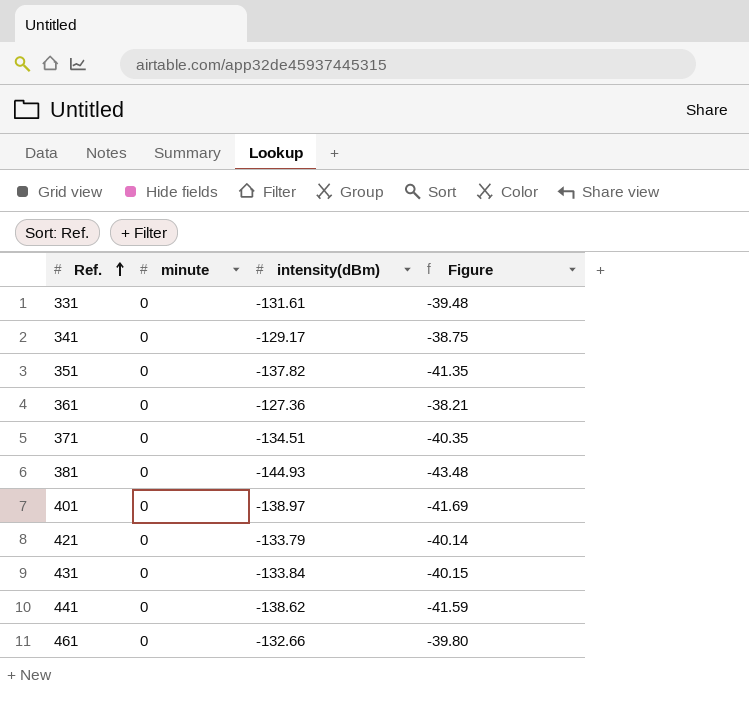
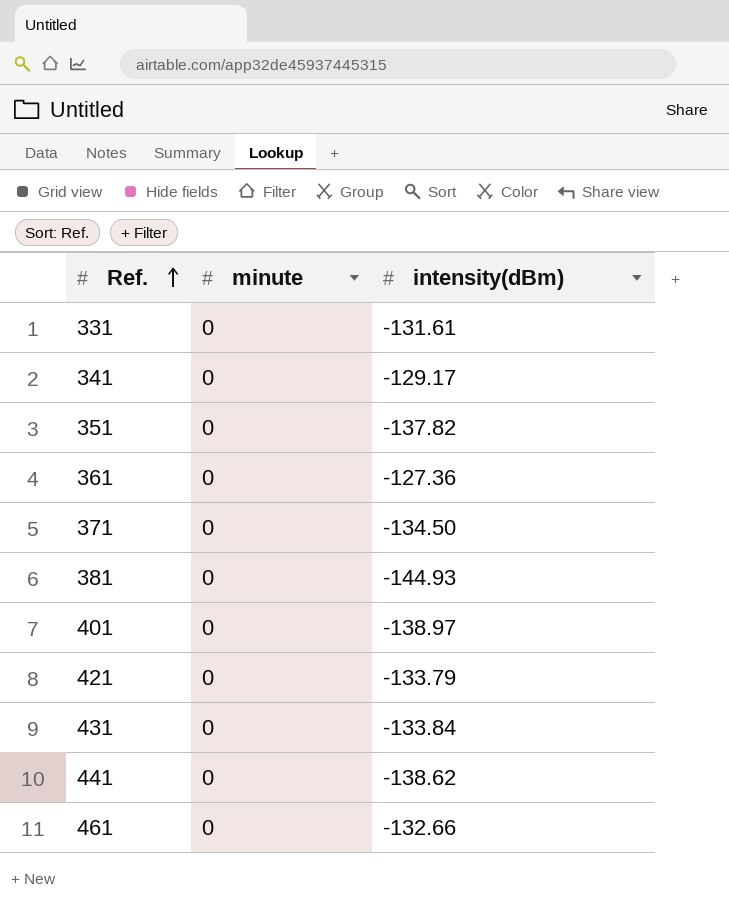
column Figure | formula: [intensity(dBm)] * 0.3 -> none
371 | intensity(dBm): -134.51 -> -134.50

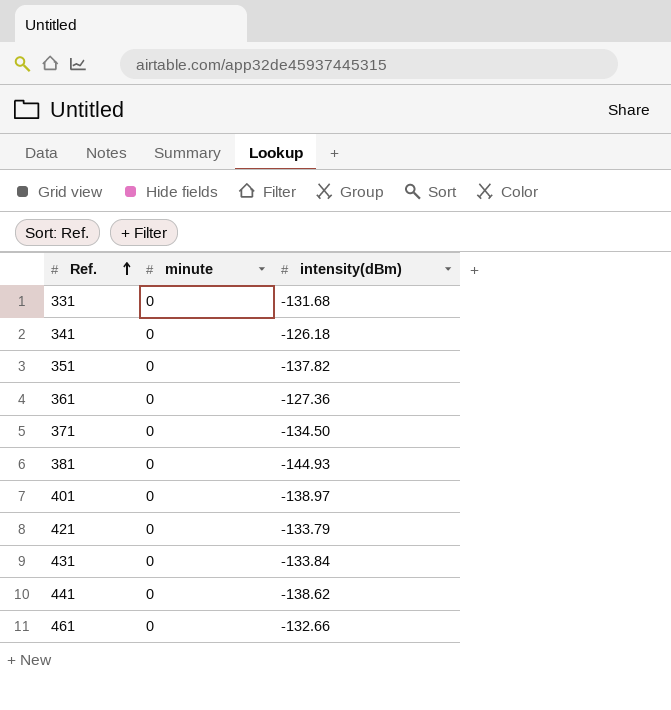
331 | intensity(dBm): -131.61 -> -131.68
341 | intensity(dBm): -129.17 -> -126.18

